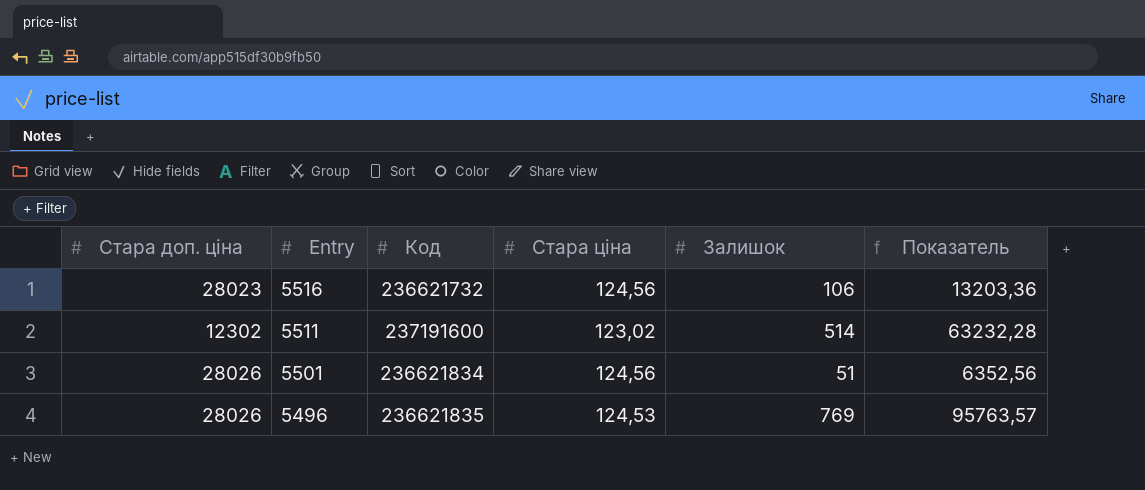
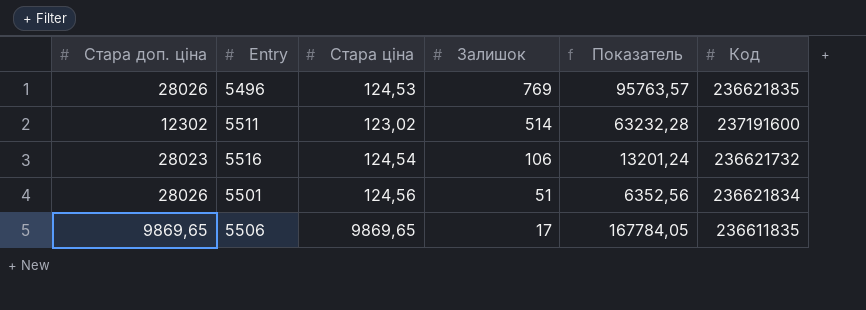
row order: Entry descending -> Залишок descending
column Код | position: 3 -> 6
5516 | Стара ціна: 124,56 -> 124,54
5516 | Показатель: 13203,36 -> 13201,24
row 5506: none -> 9869,65 | 9869,65 | 17 | 167784,05 | 236611835

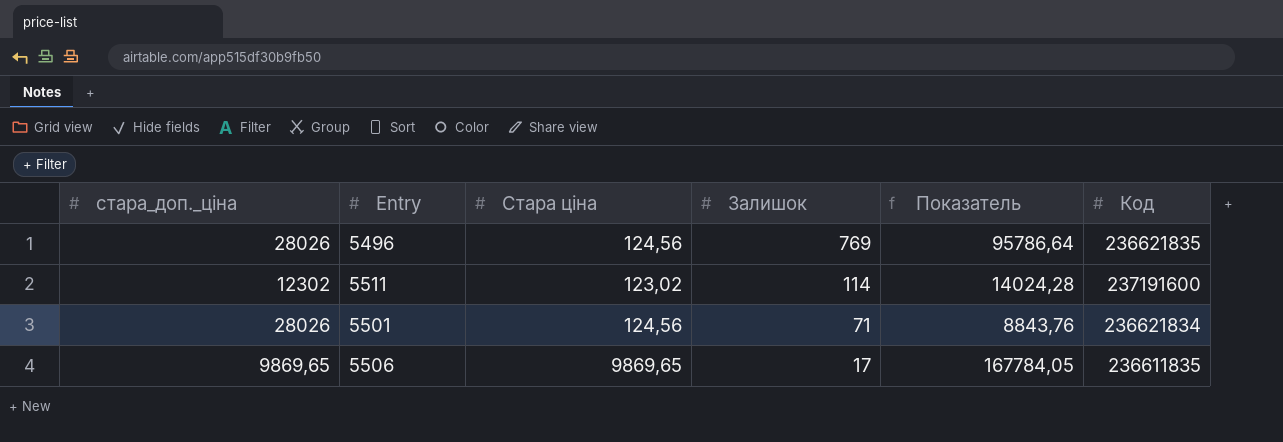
column name: Стара доп. ціна -> стара_доп._ціна
row 5516: 28023 | 124,54 | 106 | 13201,24 | 236621732 -> none
5496 | Стара ціна: 124,53 -> 124,56
5496 | Показатель: 95763,57 -> 95786,64
5511 | Залишок: 514 -> 114
5511 | Показатель: 63232,28 -> 14024,28
5501 | Залишок: 51 -> 71
5501 | Показатель: 6352,56 -> 8843,76

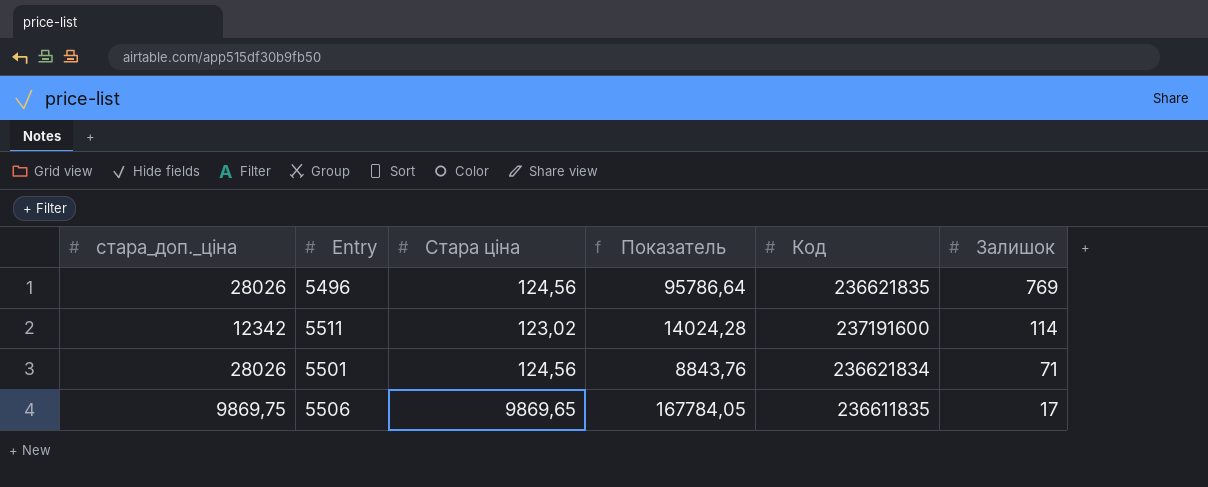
column Залишок | position: 4 -> 6
5511 | стара_доп._ціна: 12302 -> 12342
5506 | стара_доп._ціна: 9869,65 -> 9869,75

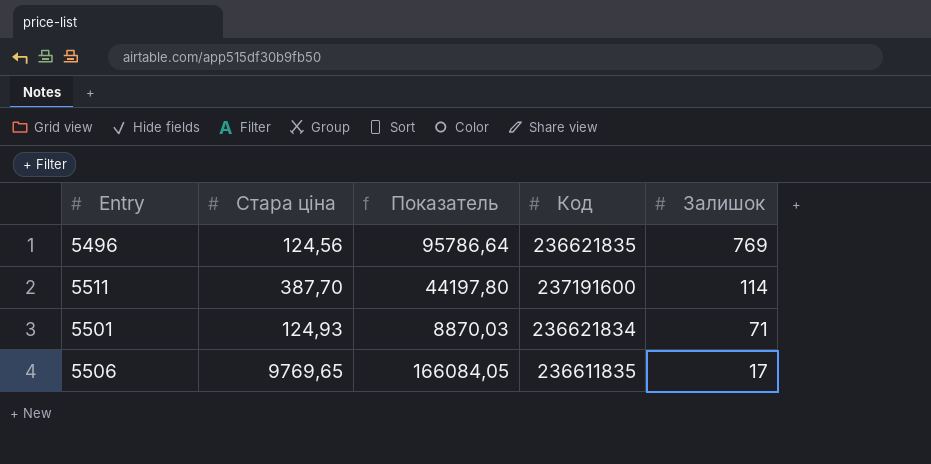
column стара_доп._ціна | position: 1 -> none
5511 | Стара ціна: 123,02 -> 387,70
5511 | Показатель: 14024,28 -> 44197,80
5501 | Стара ціна: 124,56 -> 124,93
5501 | Показатель: 8843,76 -> 8870,03
5506 | Стара ціна: 9869,65 -> 9769,65
5506 | Показатель: 167784,05 -> 166084,05

